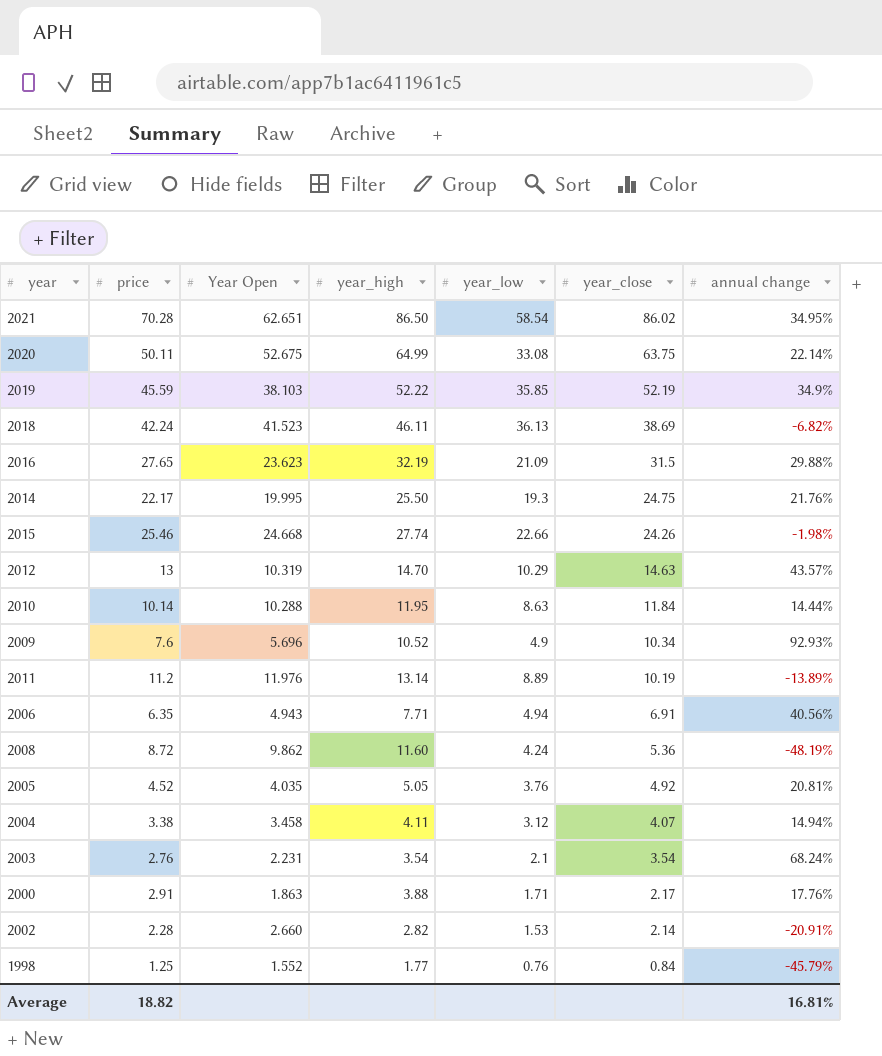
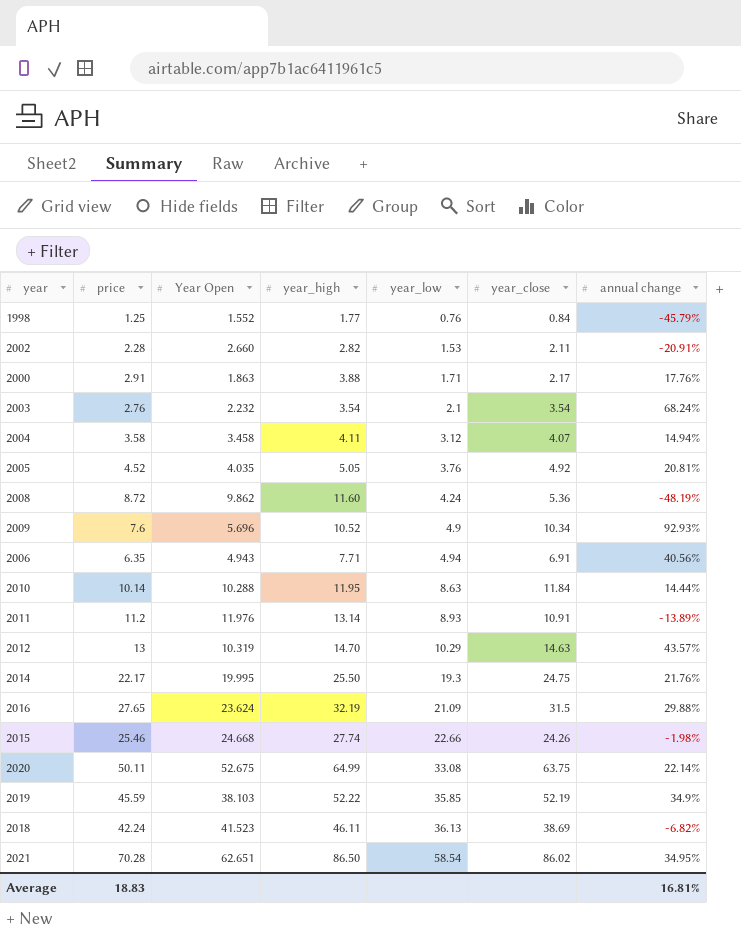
row order: year_close descending -> year_low ascending
2002 | year_close: 2.14 -> 2.11
2003 | Year Open: 2.231 -> 2.232
2004 | price: 3.38 -> 3.58
2011 | year_low: 8.89 -> 8.93
2011 | year_close: 10.19 -> 10.91
2016 | Year Open: 23.623 -> 23.624
Average | price: 18.82 -> 18.83

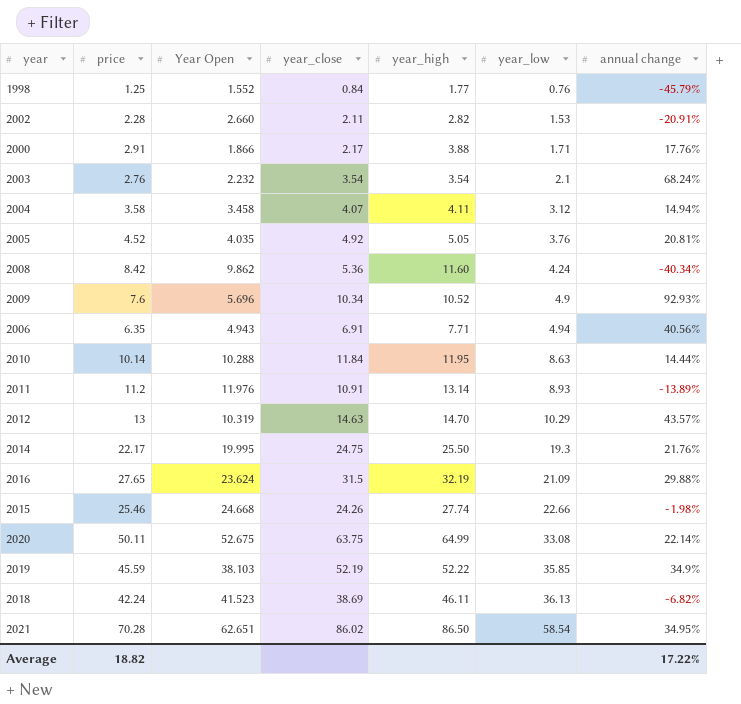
column year_close | position: 6 -> 4
2000 | Year Open: 1.863 -> 1.866
2008 | price: 8.72 -> 8.42
2008 | annual change: -48.19% -> -40.34%
Average | price: 18.83 -> 18.82
Average | annual change: 16.81% -> 17.22%

